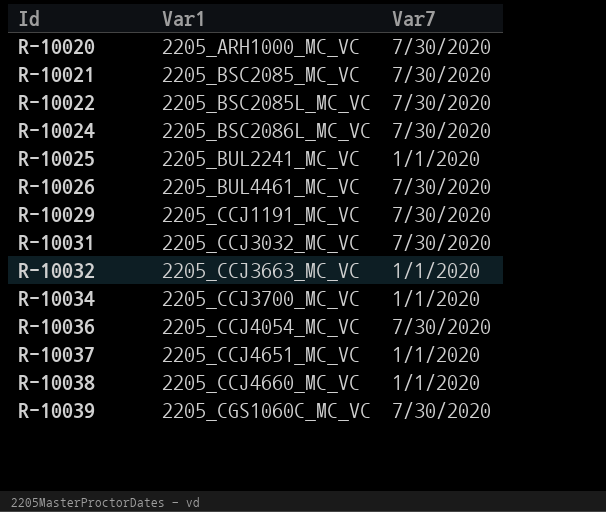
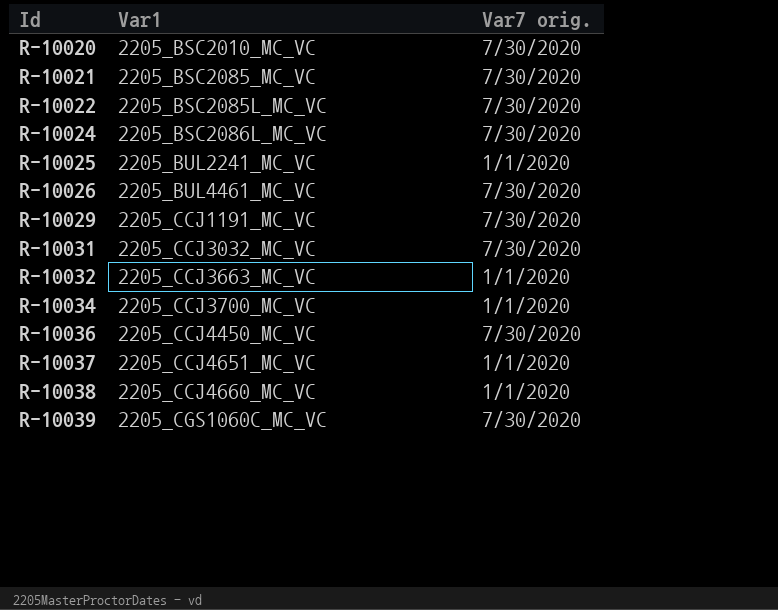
column name: Var7 -> Var7 orig.
R-10020 | Var1: 2205_ARH1000_MC_VC -> 2205_BSC2010_MC_VC
R-10036 | Var1: 2205_CCJ4054_MC_VC -> 2205_CCJ4450_MC_VC

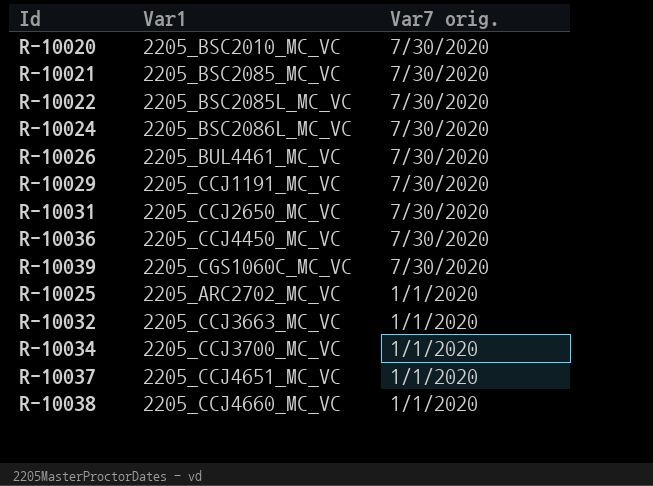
row order: Id ascending -> Var7 orig. descending
R-10031 | Var1: 2205_CCJ3032_MC_VC -> 2205_CCJ2650_MC_VC
R-10025 | Var1: 2205_BUL2241_MC_VC -> 2205_ARC2702_MC_VC

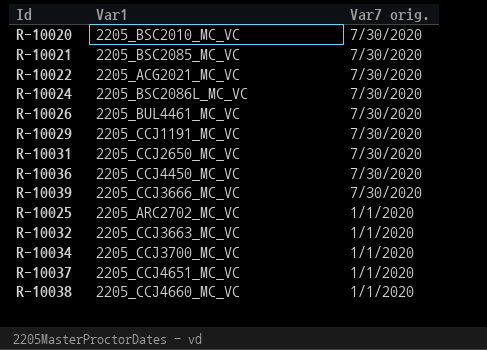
R-10022 | Var1: 2205_BSC2085L_MC_VC -> 2205_ACG2021_MC_VC
R-10039 | Var1: 2205_CGS1060C_MC_VC -> 2205_CCJ3666_MC_VC

